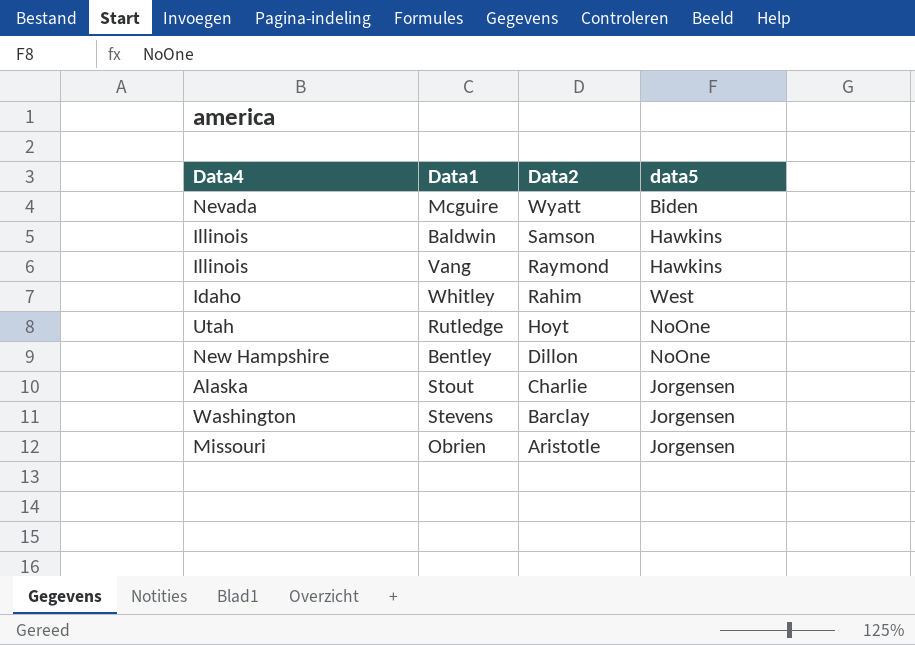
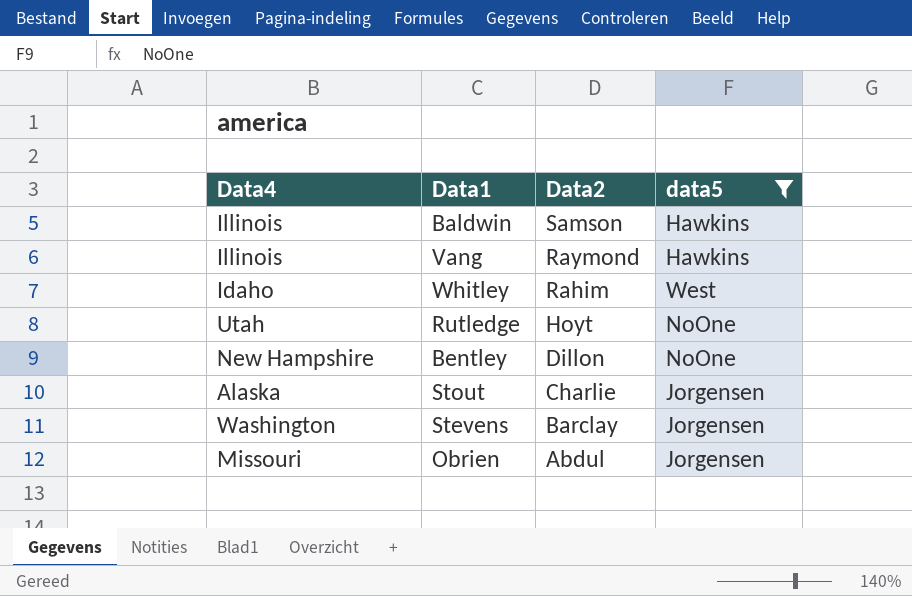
filter: none -> data5 != Biden
Obrien | Data2: Aristotle -> Abdul

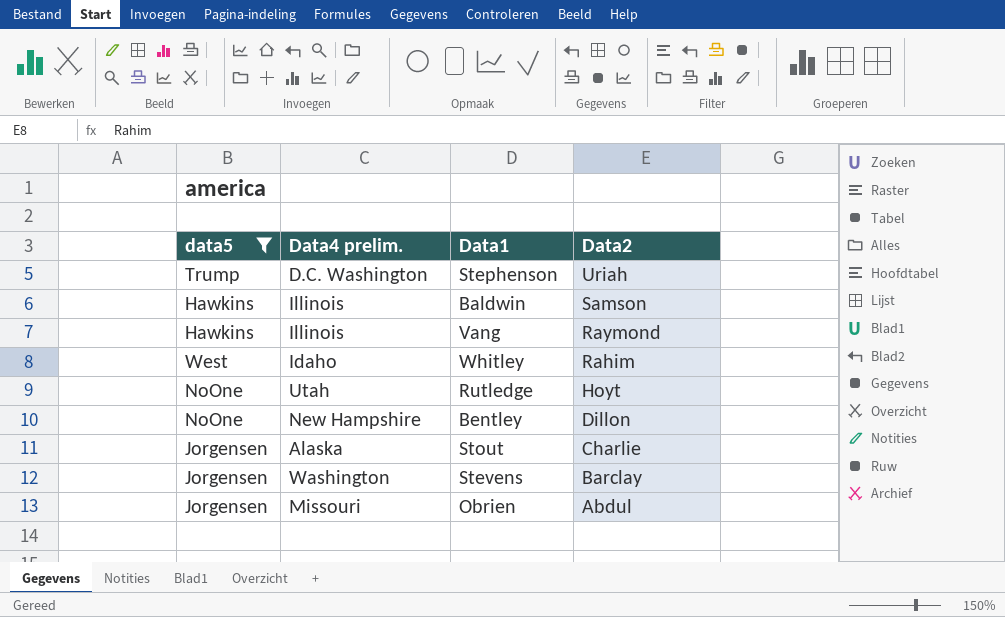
column data5 | position: 4 -> 1
column name: Data4 -> Data4 prelim.
row Stephenson: none -> Trump | D.C. Washington | Uriah

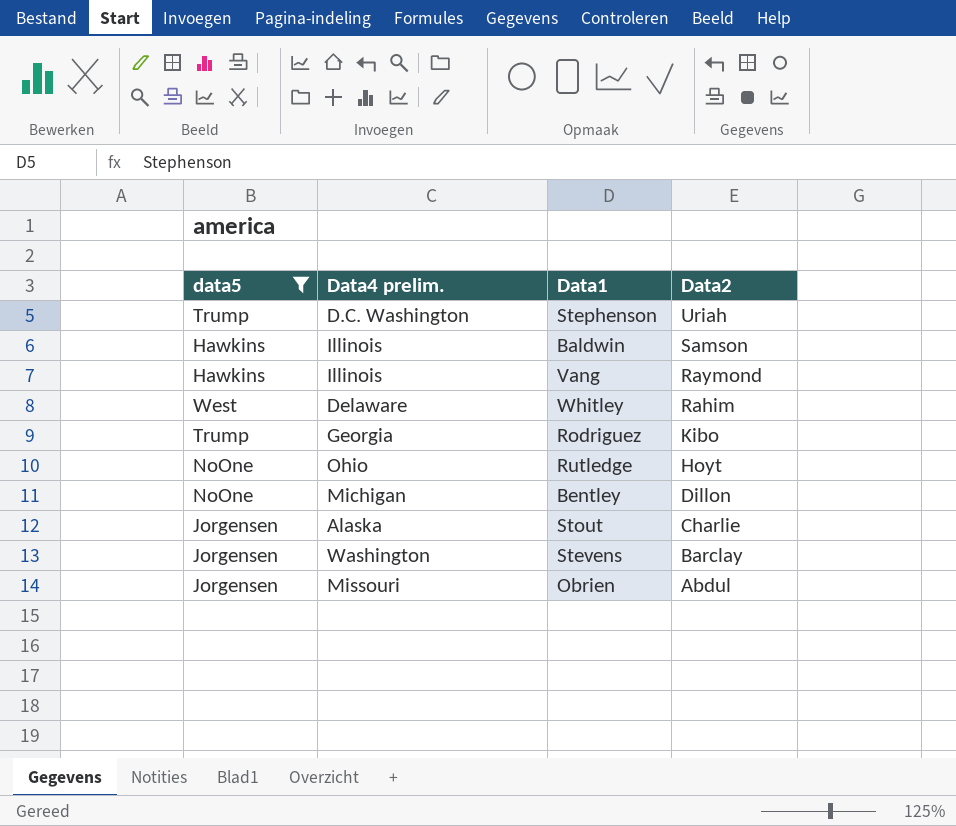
Whitley | Data4 prelim.: Idaho -> Delaware
row Rodriguez: none -> Trump | Georgia | Kibo
Rutledge | Data4 prelim.: Utah -> Ohio
Bentley | Data4 prelim.: New Hampshire -> Michigan

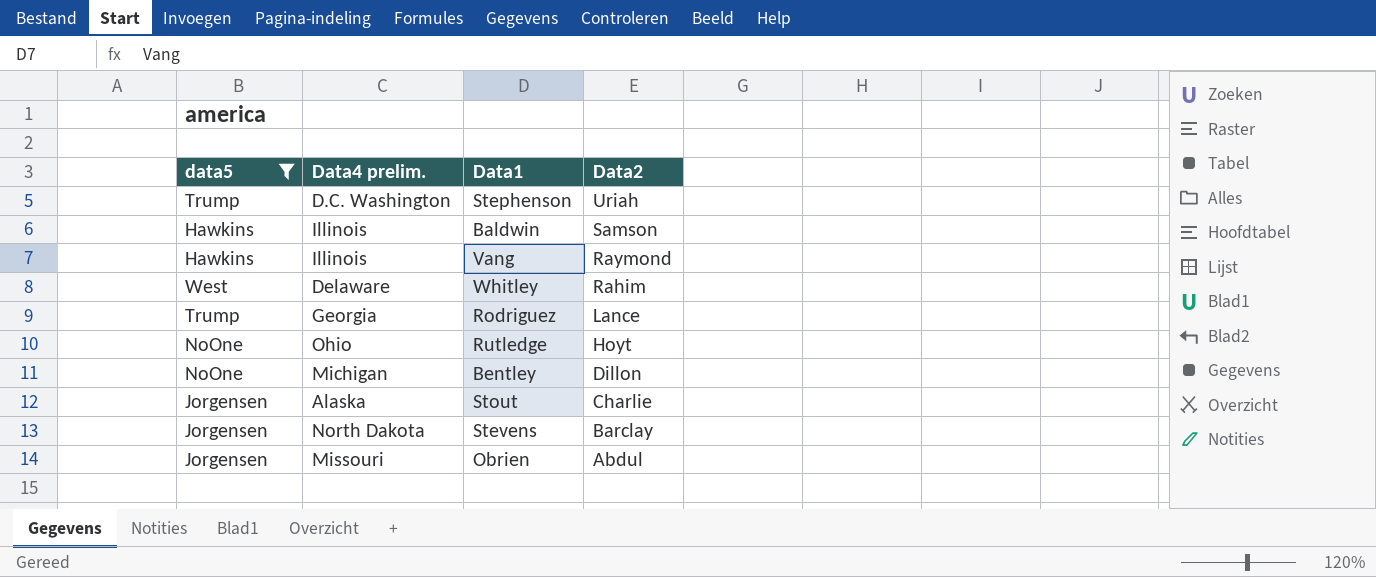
Rodriguez | Data2: Kibo -> Lance
Stevens | Data4 prelim.: Washington -> North Dakota

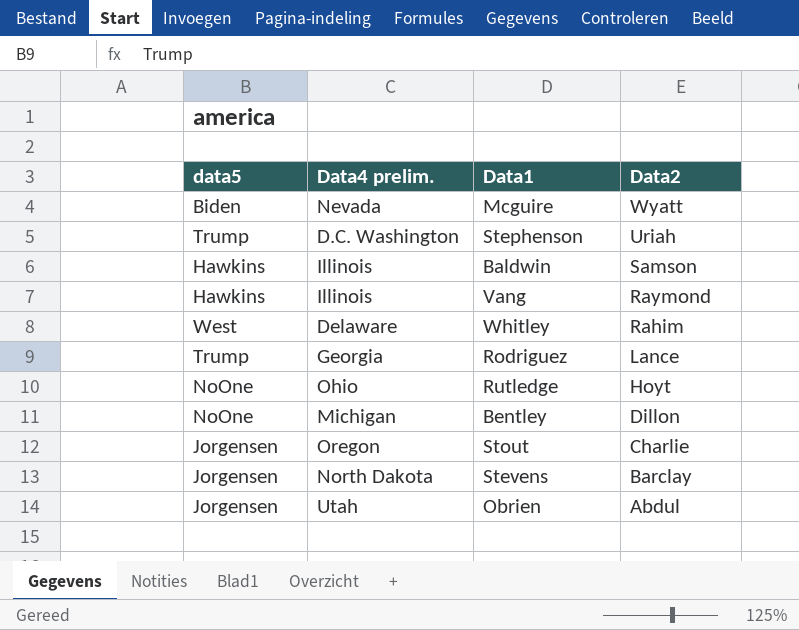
filter: data5 != Biden -> none
Stout | Data4 prelim.: Alaska -> Oregon
Obrien | Data4 prelim.: Missouri -> Utah

